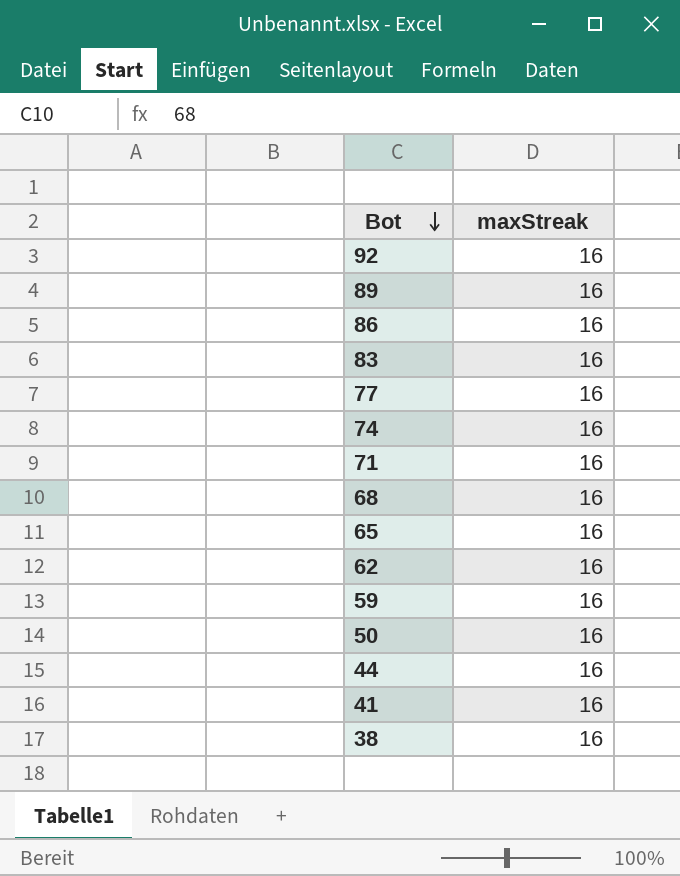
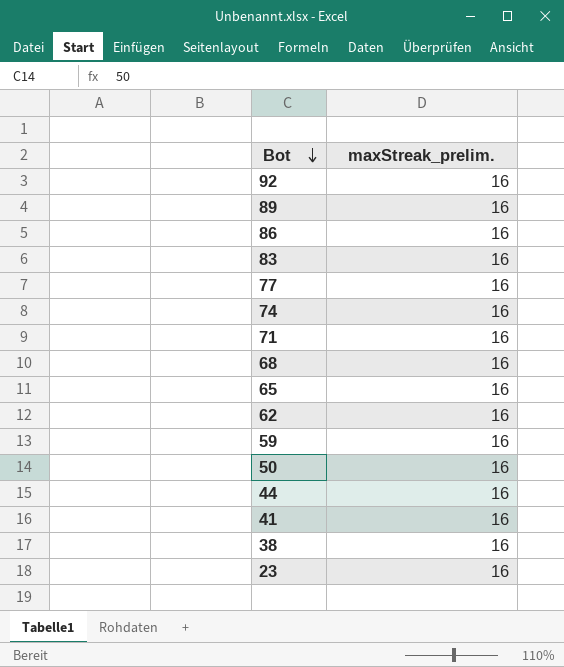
column name: maxStreak -> maxStreak_prelim.
row 23: none -> 16

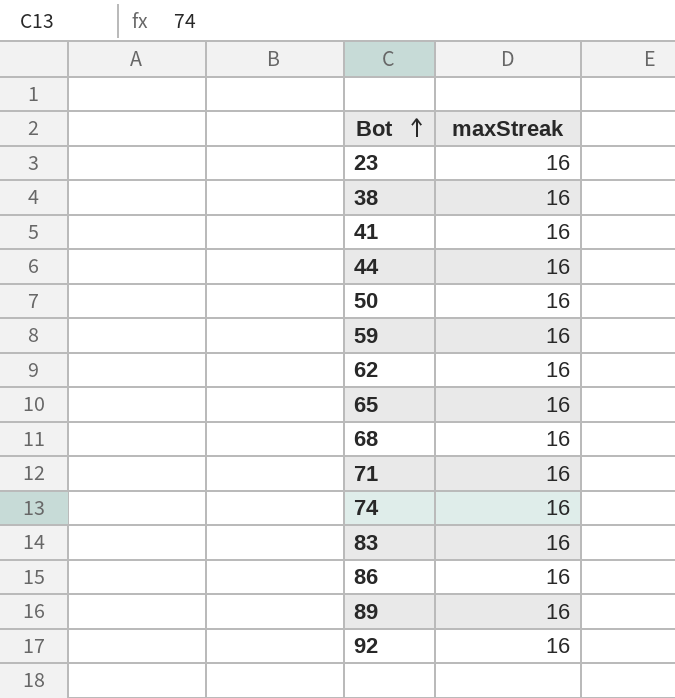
row order: Bot descending -> Bot ascending
column name: maxStreak_prelim. -> maxStreak
row 77: 16 -> none

